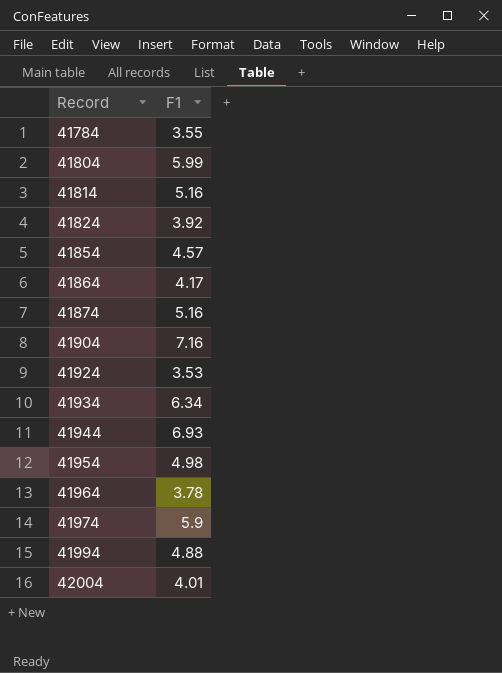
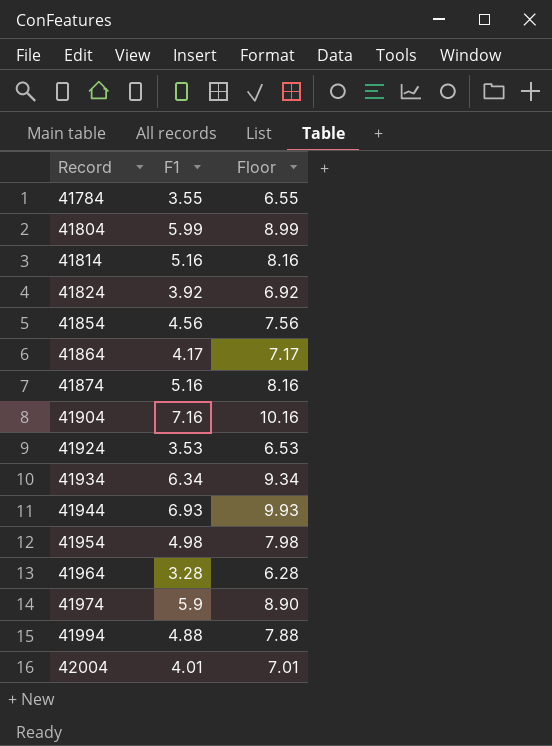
column Floor | formula: none -> [F1] + 3
41854 | F1: 4.57 -> 4.56
41964 | F1: 3.78 -> 3.28

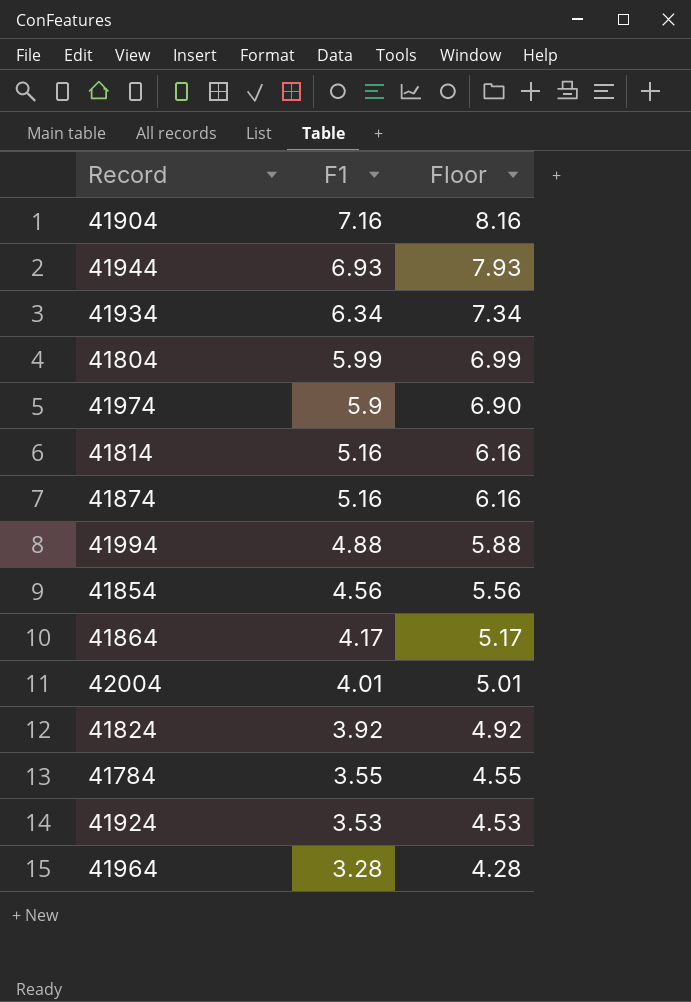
row order: Record ascending -> F1 descending
column Floor | formula: [F1] + 3 -> [F1] + 1
row 41954: 4.98 | 7.98 -> none

